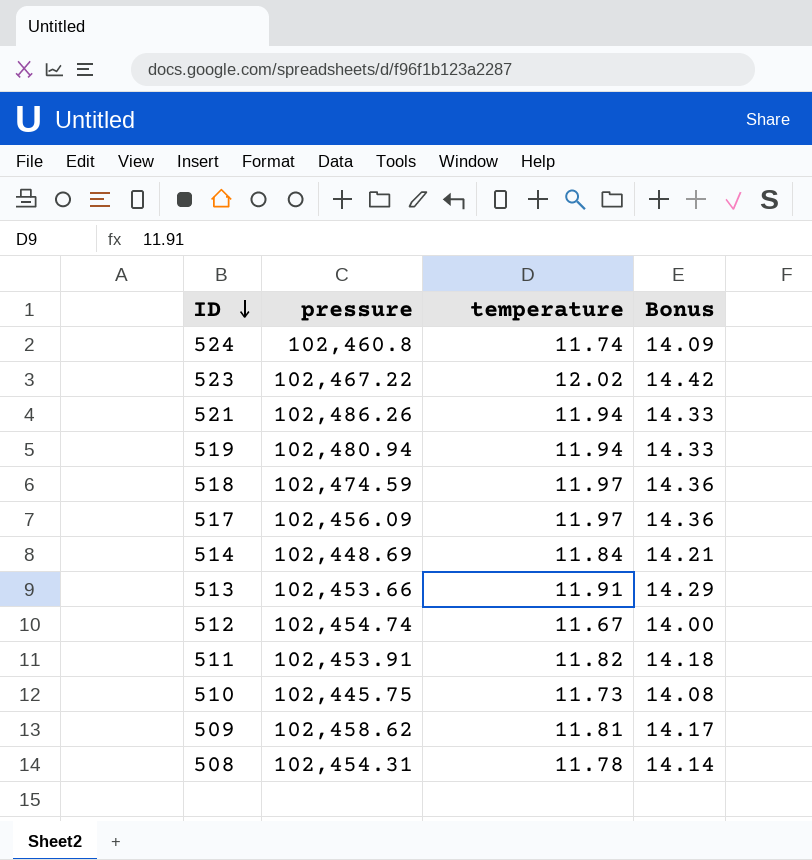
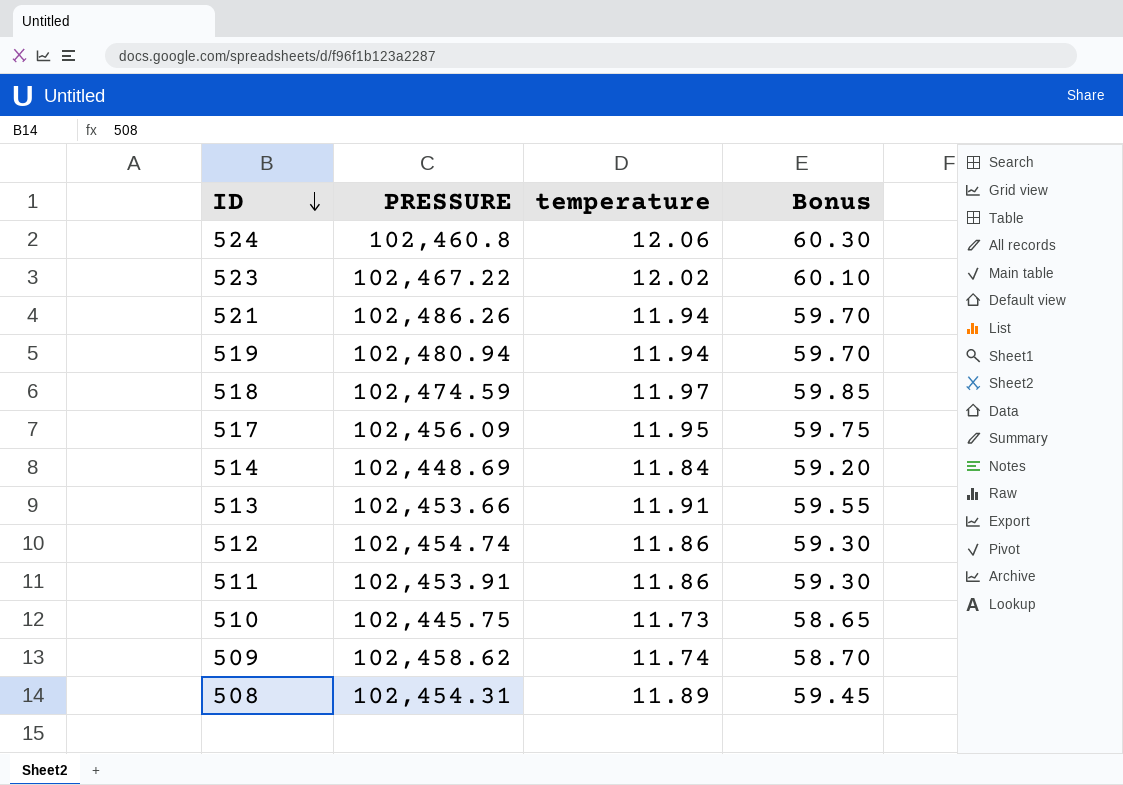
column name: pressure -> PRESSURE
column Bonus | formula: [temperature] * 1.2 -> [temperature] * 5
524 | temperature: 11.74 -> 12.06
517 | temperature: 11.97 -> 11.95
512 | temperature: 11.67 -> 11.86
511 | temperature: 11.82 -> 11.86
509 | temperature: 11.81 -> 11.74
508 | temperature: 11.78 -> 11.89

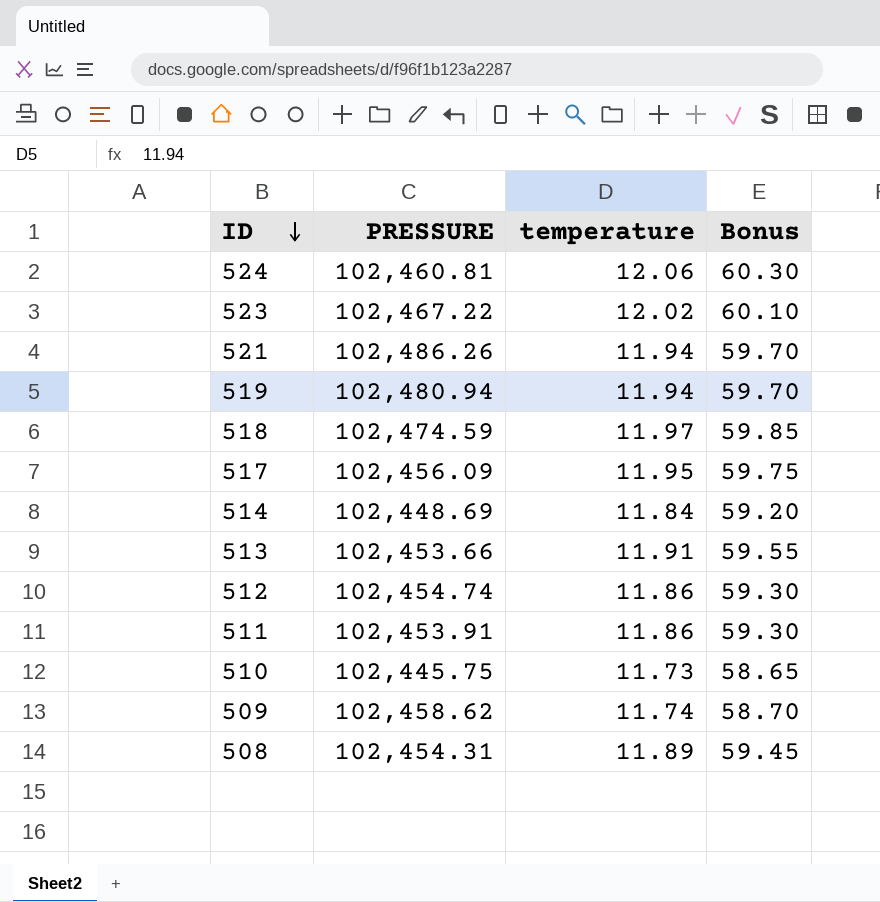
524 | PRESSURE: 102,460.8 -> 102,460.81

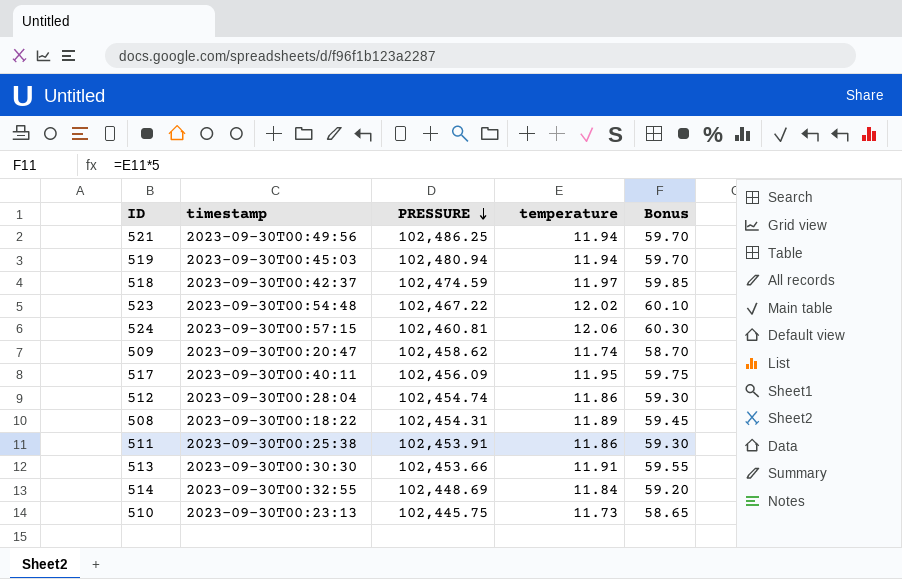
row order: ID descending -> PRESSURE descending
column timestamp | position: none -> 2
521 | PRESSURE: 102,486.26 -> 102,486.25

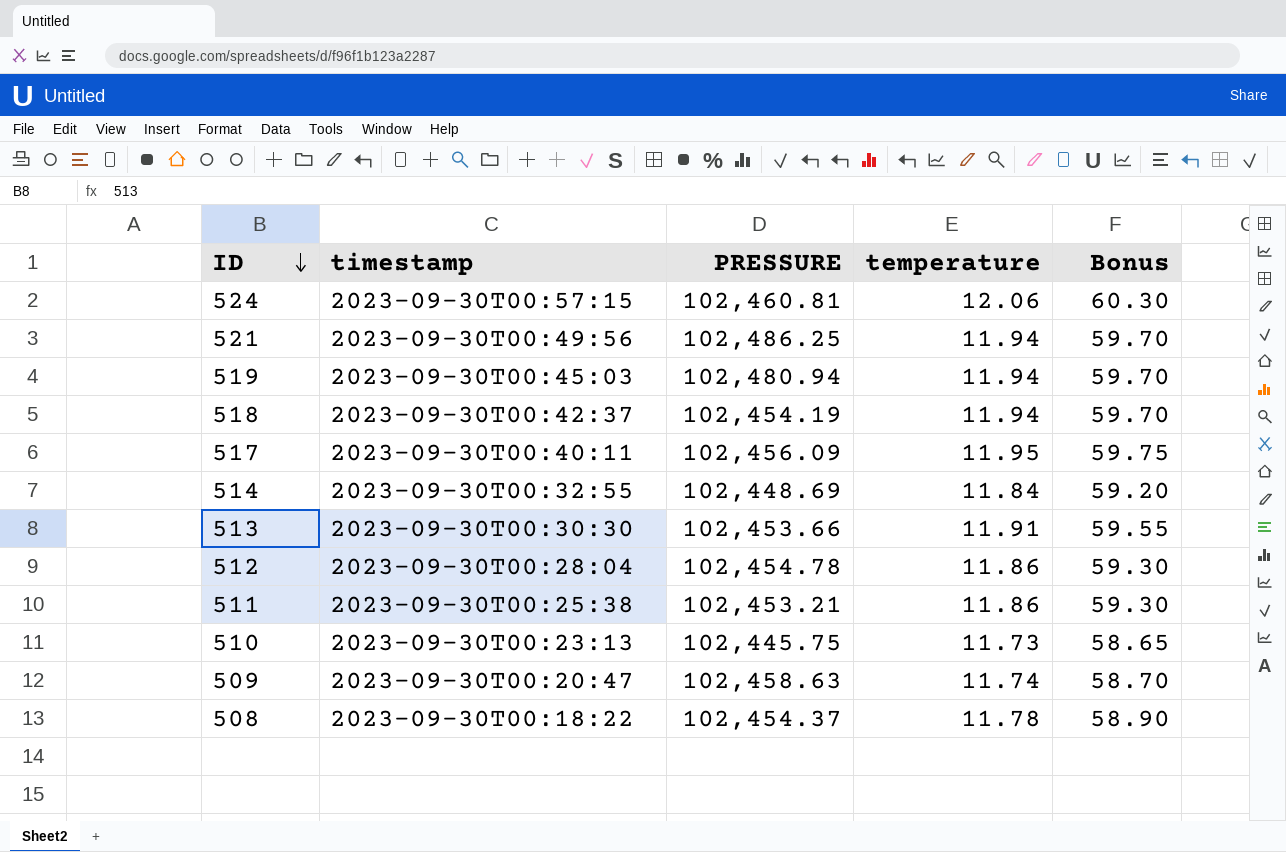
row order: PRESSURE descending -> ID descending
row 523: 2023-09-30T00:54:48 | 102,467.22 | 12.02 | 60.10 -> none
518 | PRESSURE: 102,474.59 -> 102,454.19
518 | temperature: 11.97 -> 11.94
518 | Bonus: 59.85 -> 59.70
512 | PRESSURE: 102,454.74 -> 102,454.78
511 | PRESSURE: 102,453.91 -> 102,453.21
509 | PRESSURE: 102,458.62 -> 102,458.63
508 | PRESSURE: 102,454.31 -> 102,454.37
508 | temperature: 11.89 -> 11.78
508 | Bonus: 59.45 -> 58.90

